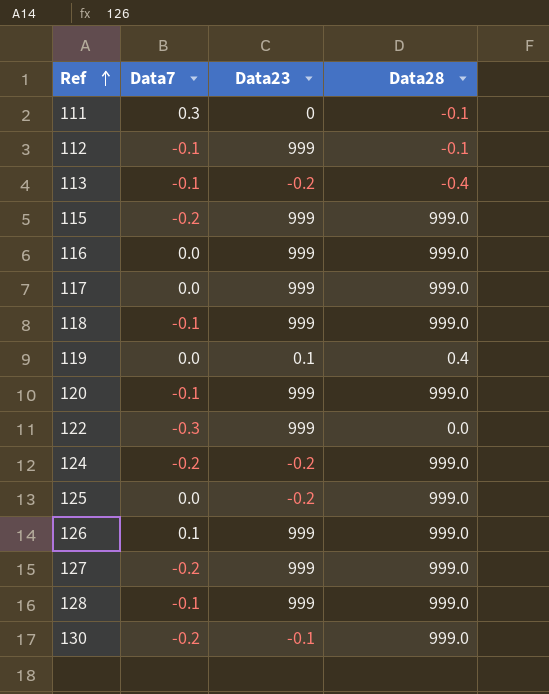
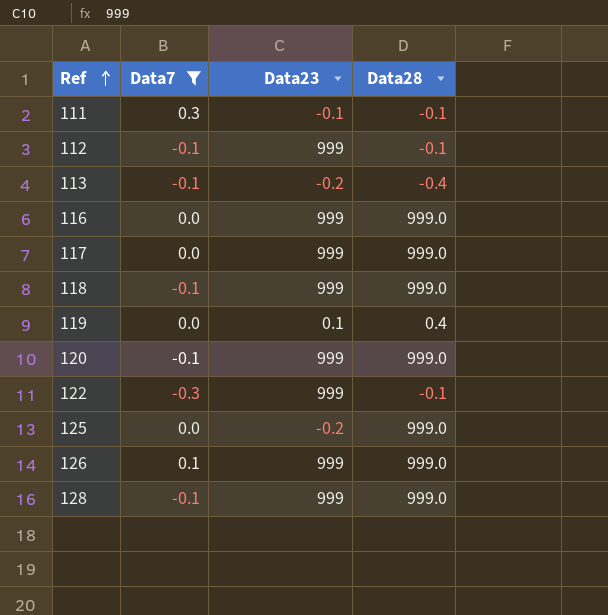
filter: none -> Data7 != -0.2
111 | Data23: 0 -> -0.1
122 | Data28: 0.0 -> -0.1

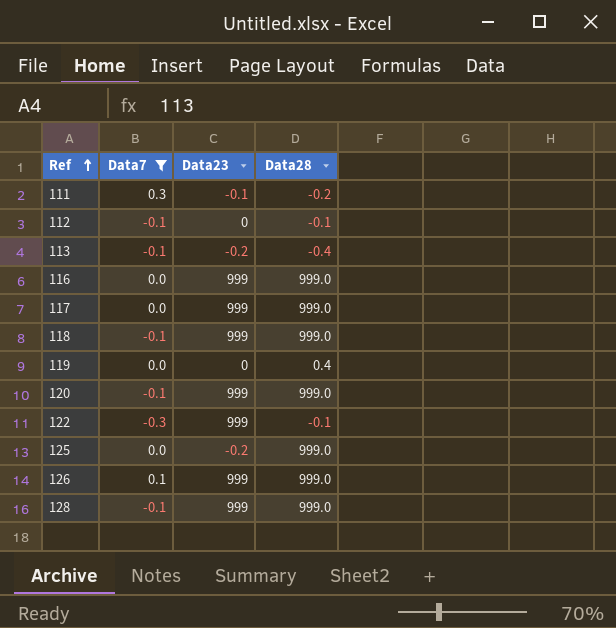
111 | Data28: -0.1 -> -0.2
112 | Data23: 999 -> 0
119 | Data23: 0.1 -> 0

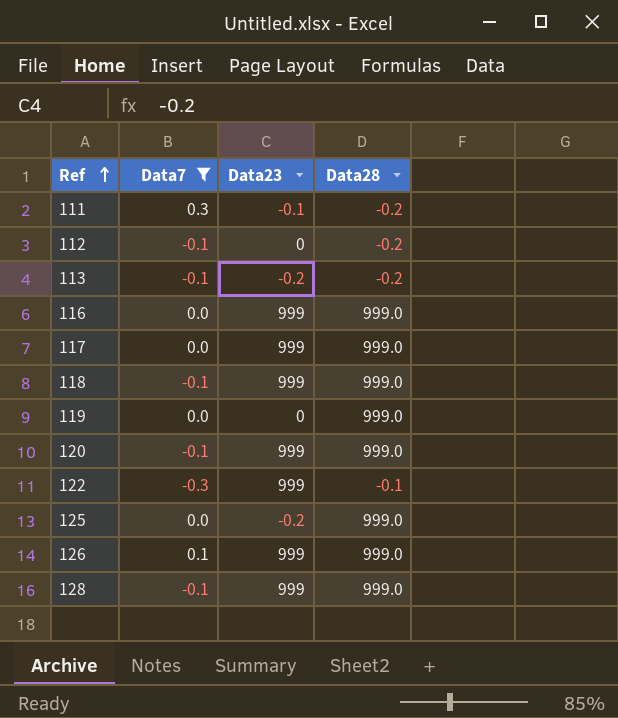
112 | Data28: -0.1 -> -0.2
113 | Data28: -0.4 -> -0.2
119 | Data28: 0.4 -> 999.0

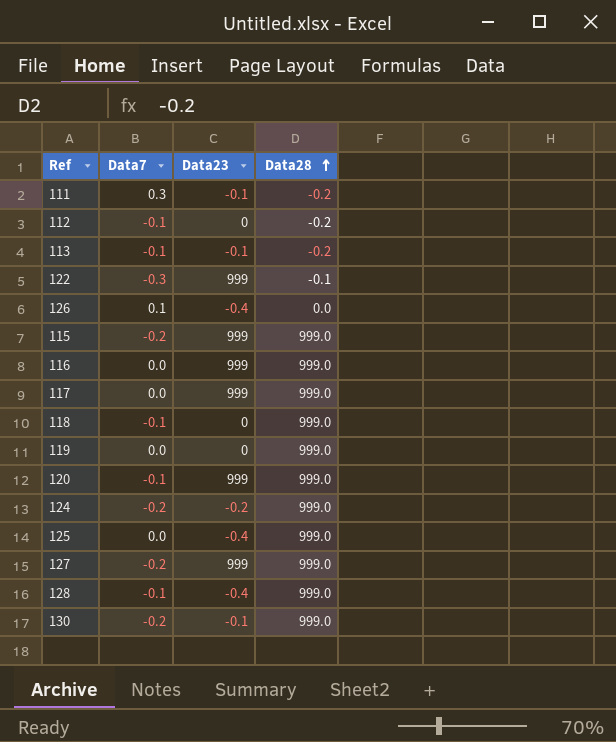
filter: Data7 != -0.2 -> none
row order: Ref ascending -> Data28 ascending
113 | Data23: -0.2 -> -0.1
126 | Data23: 999 -> -0.4
126 | Data28: 999.0 -> 0.0
118 | Data23: 999 -> 0
125 | Data23: -0.2 -> -0.4
128 | Data23: 999 -> -0.4

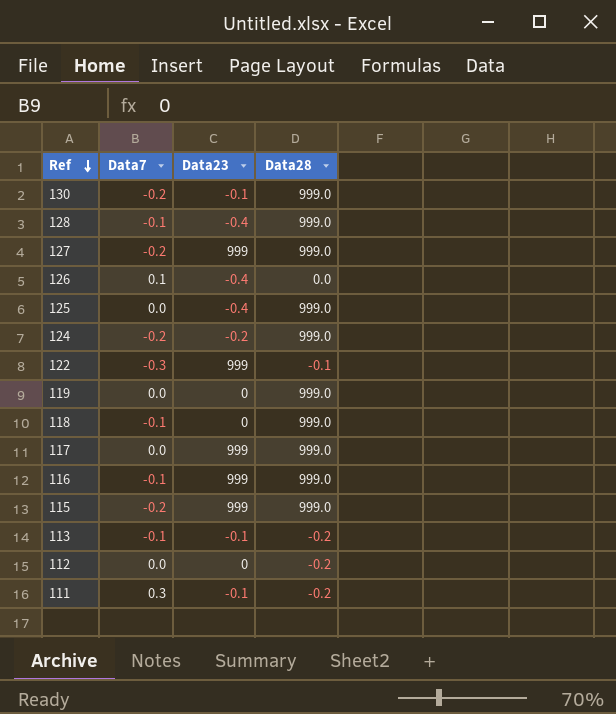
row order: Data28 ascending -> Ref descending
row 120: -0.1 | 999 | 999.0 -> none
116 | Data7: 0.0 -> -0.1
112 | Data7: -0.1 -> 0.0

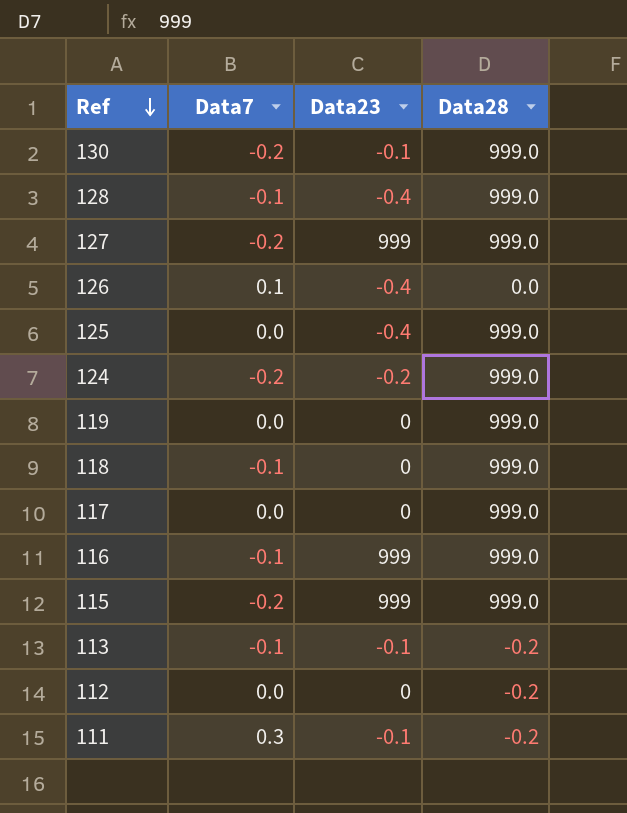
row 122: -0.3 | 999 | -0.1 -> none
117 | Data23: 999 -> 0

